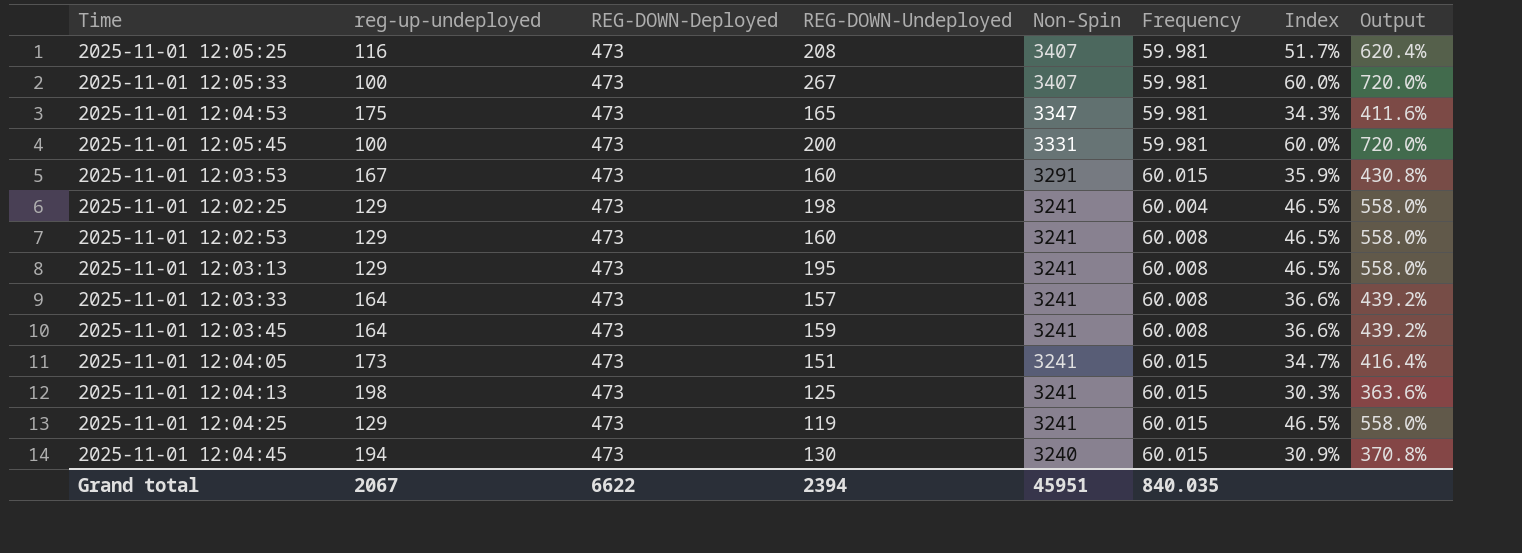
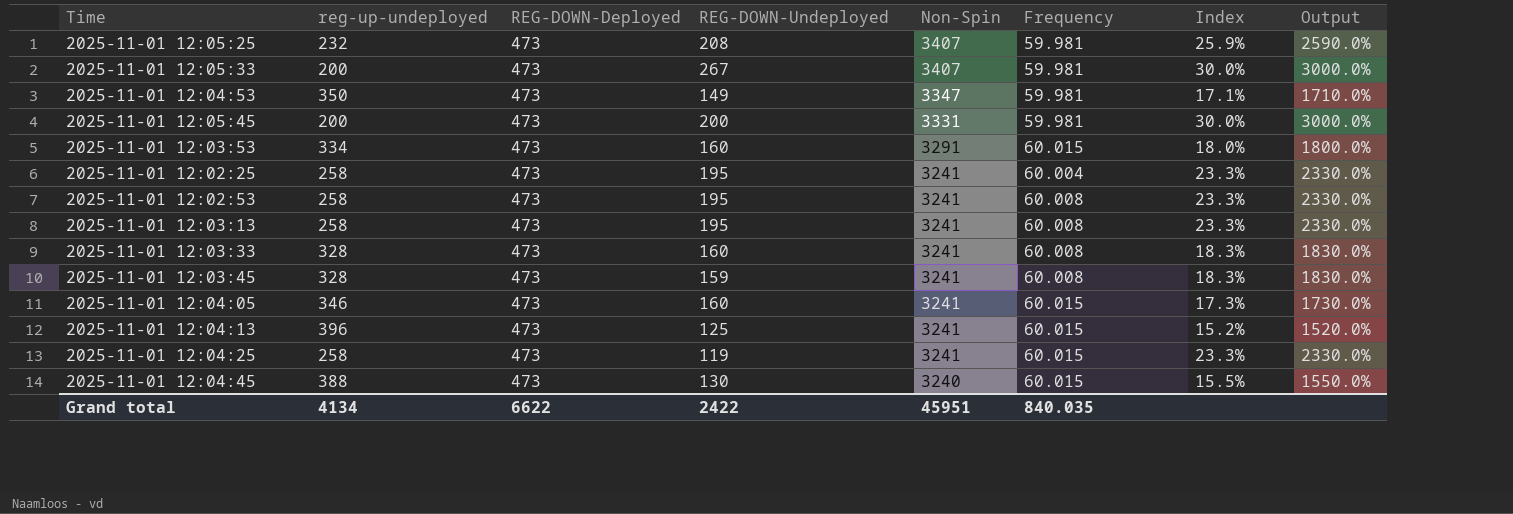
column Output | formula: [Index] * 12 -> [Index] * 100
2025-11-01 12:05:25 | reg-up-undeployed: 116 -> 232
2025-11-01 12:05:25 | Index: 51.7% -> 25.9%
2025-11-01 12:05:33 | reg-up-undeployed: 100 -> 200
2025-11-01 12:05:33 | Index: 60.0% -> 30.0%
2025-11-01 12:04:53 | reg-up-undeployed: 175 -> 350
2025-11-01 12:04:53 | REG-DOWN-Undeployed: 165 -> 149
2025-11-01 12:04:53 | Index: 34.3% -> 17.1%
2025-11-01 12:05:45 | reg-up-undeployed: 100 -> 200
2025-11-01 12:05:45 | Index: 60.0% -> 30.0%
2025-11-01 12:03:53 | reg-up-undeployed: 167 -> 334
2025-11-01 12:03:53 | Index: 35.9% -> 18.0%
2025-11-01 12:02:25 | reg-up-undeployed: 129 -> 258
2025-11-01 12:02:25 | REG-DOWN-Undeployed: 198 -> 195
2025-11-01 12:02:25 | Index: 46.5% -> 23.3%
2025-11-01 12:02:53 | reg-up-undeployed: 129 -> 258
2025-11-01 12:02:53 | REG-DOWN-Undeployed: 160 -> 195
2025-11-01 12:02:53 | Index: 46.5% -> 23.3%
2025-11-01 12:03:13 | reg-up-undeployed: 129 -> 258
2025-11-01 12:03:13 | Index: 46.5% -> 23.3%
2025-11-01 12:03:33 | reg-up-undeployed: 164 -> 328
2025-11-01 12:03:33 | REG-DOWN-Undeployed: 157 -> 160
2025-11-01 12:03:33 | Index: 36.6% -> 18.3%
2025-11-01 12:03:45 | reg-up-undeployed: 164 -> 328
2025-11-01 12:03:45 | Index: 36.6% -> 18.3%
2025-11-01 12:04:05 | reg-up-undeployed: 173 -> 346
2025-11-01 12:04:05 | REG-DOWN-Undeployed: 151 -> 160
2025-11-01 12:04:05 | Index: 34.7% -> 17.3%
2025-11-01 12:04:13 | reg-up-undeployed: 198 -> 396
2025-11-01 12:04:13 | Index: 30.3% -> 15.2%
2025-11-01 12:04:25 | reg-up-undeployed: 129 -> 258
2025-11-01 12:04:25 | Index: 46.5% -> 23.3%
2025-11-01 12:04:45 | reg-up-undeployed: 194 -> 388
2025-11-01 12:04:45 | Index: 30.9% -> 15.5%
Grand total | reg-up-undeployed: 2067 -> 4134
Grand total | REG-DOWN-Undeployed: 2394 -> 2422

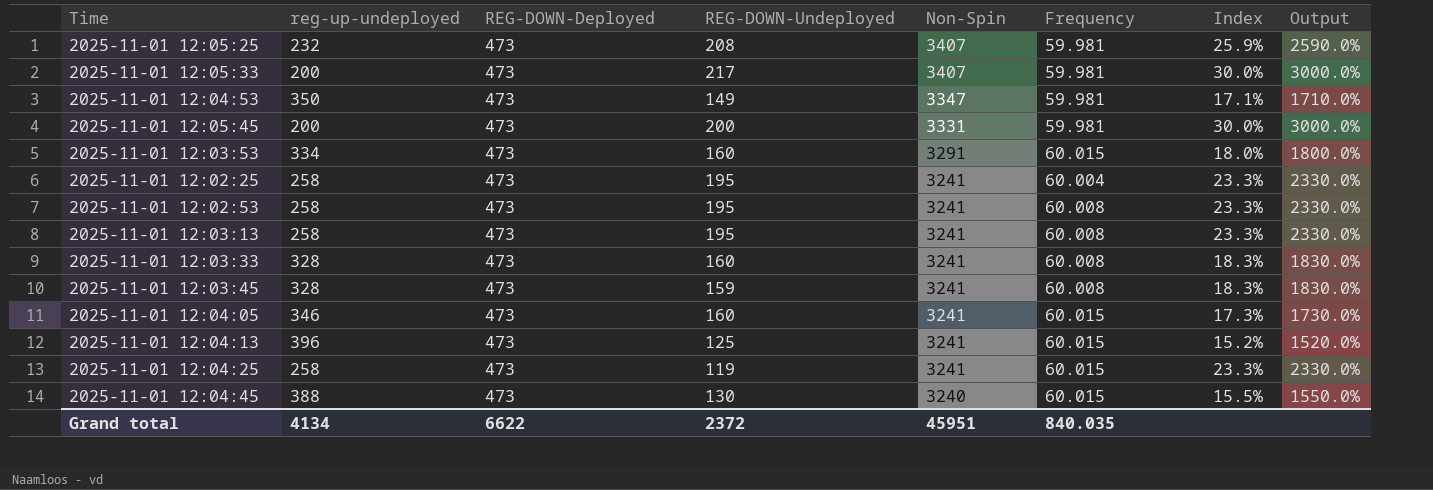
2025-11-01 12:05:33 | REG-DOWN-Undeployed: 267 -> 217
Grand total | REG-DOWN-Undeployed: 2422 -> 2372

